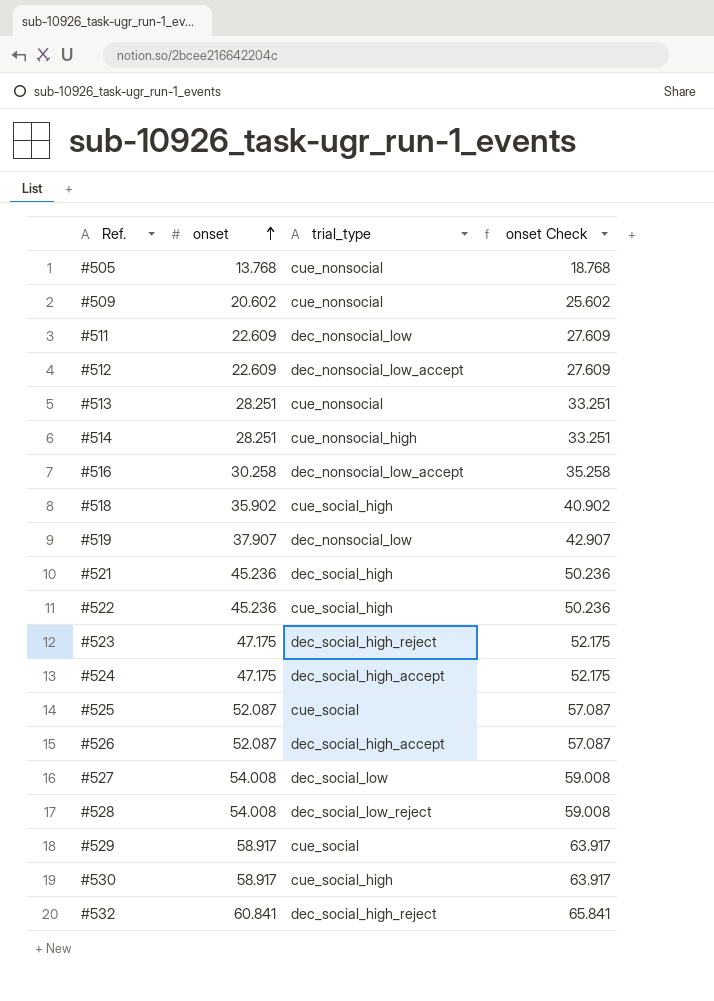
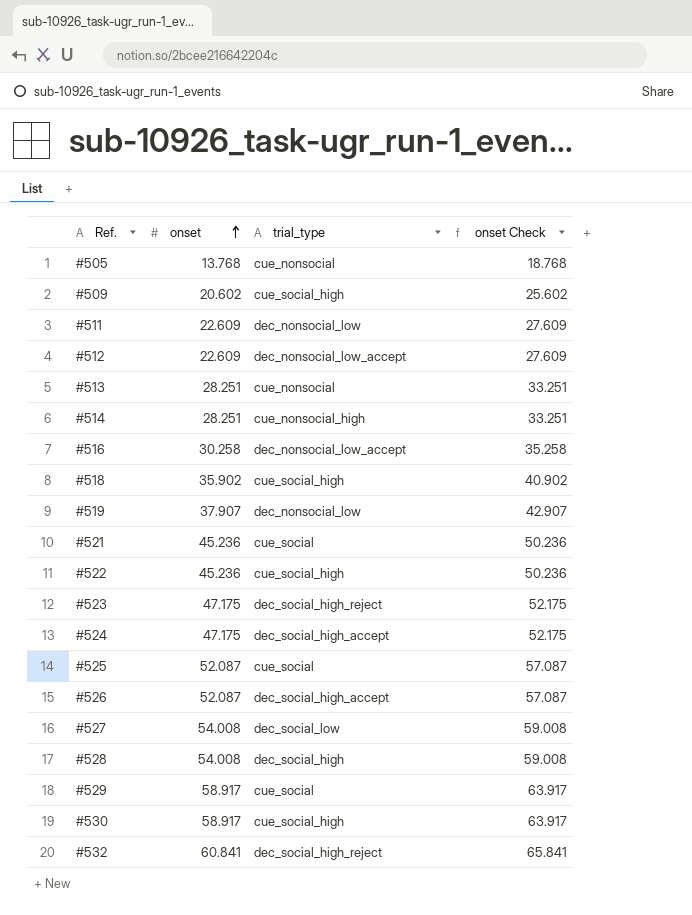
#509 | trial_type: cue_nonsocial -> cue_social_high
#521 | trial_type: dec_social_high -> cue_social
#528 | trial_type: dec_social_low_reject -> dec_social_high

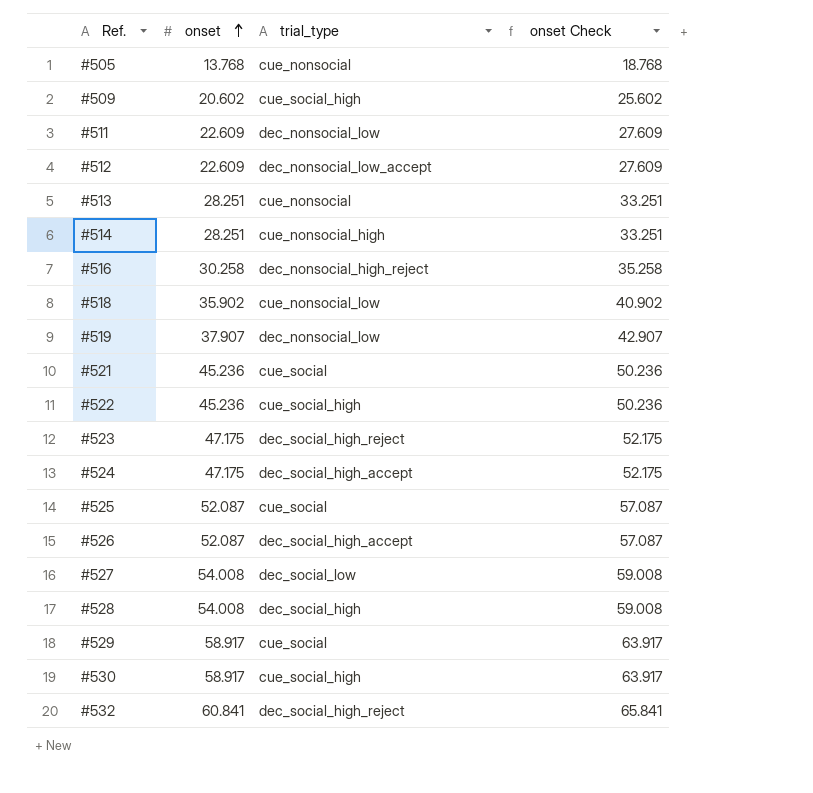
#516 | trial_type: dec_nonsocial_low_accept -> dec_nonsocial_high_reject
#518 | trial_type: cue_social_high -> cue_nonsocial_low

